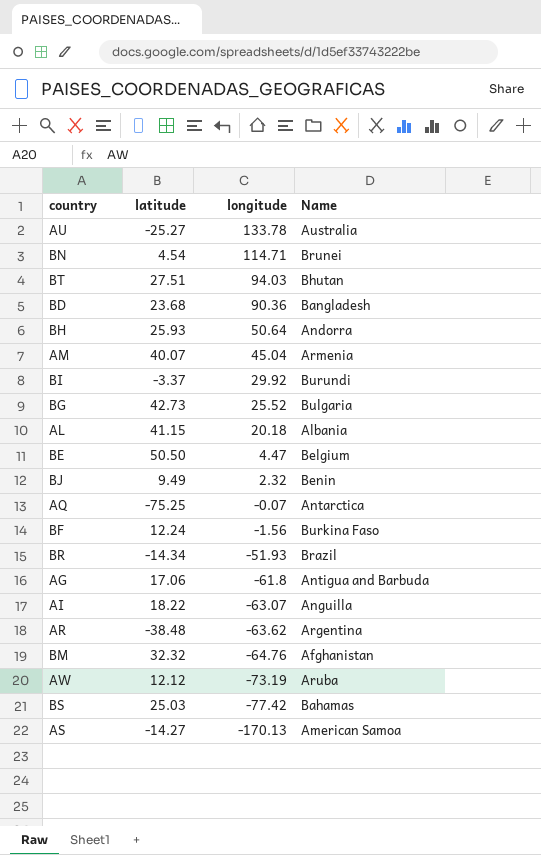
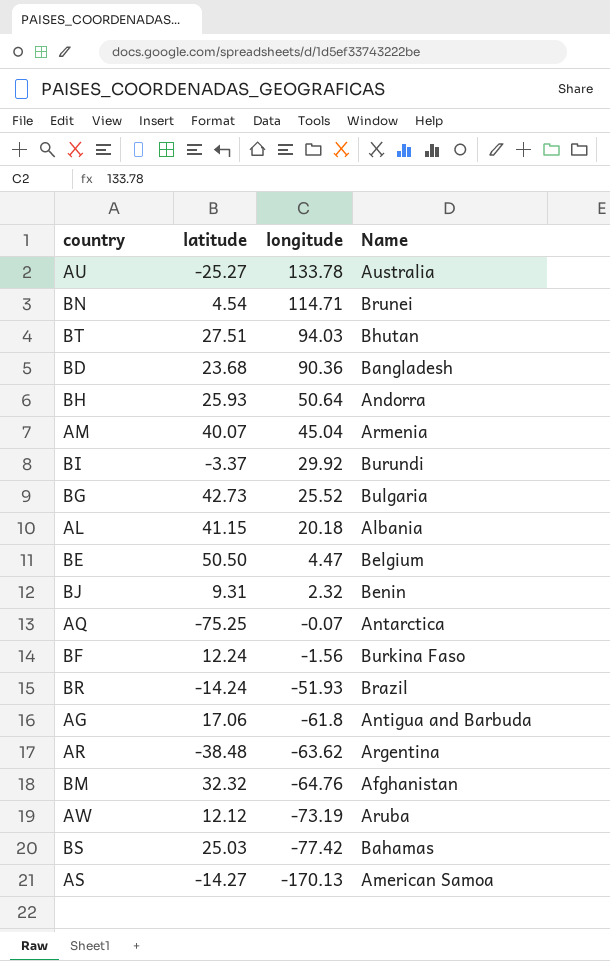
row AI: 18.22 | -63.07 | Anguilla -> none
BJ | latitude: 9.49 -> 9.31
BR | latitude: -14.34 -> -14.24

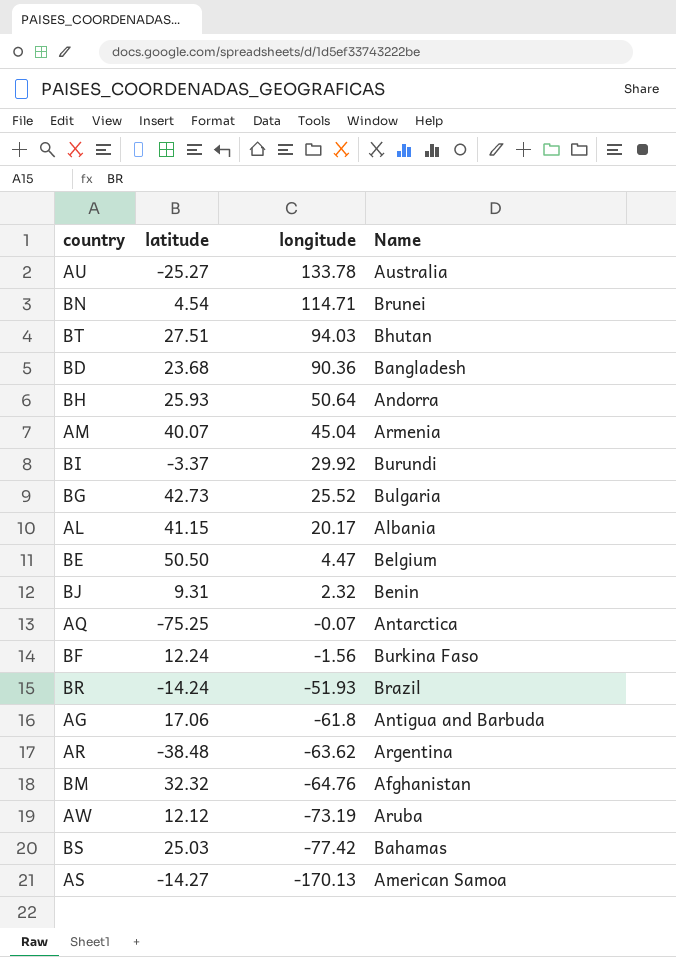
AL | longitude: 20.18 -> 20.17

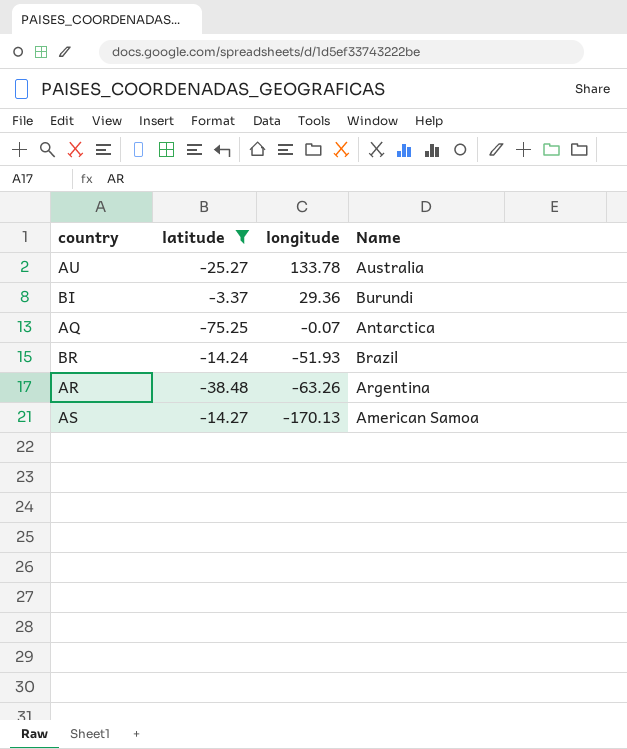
filter: none -> latitude <= -3.37
BI | longitude: 29.92 -> 29.36
AR | longitude: -63.62 -> -63.26

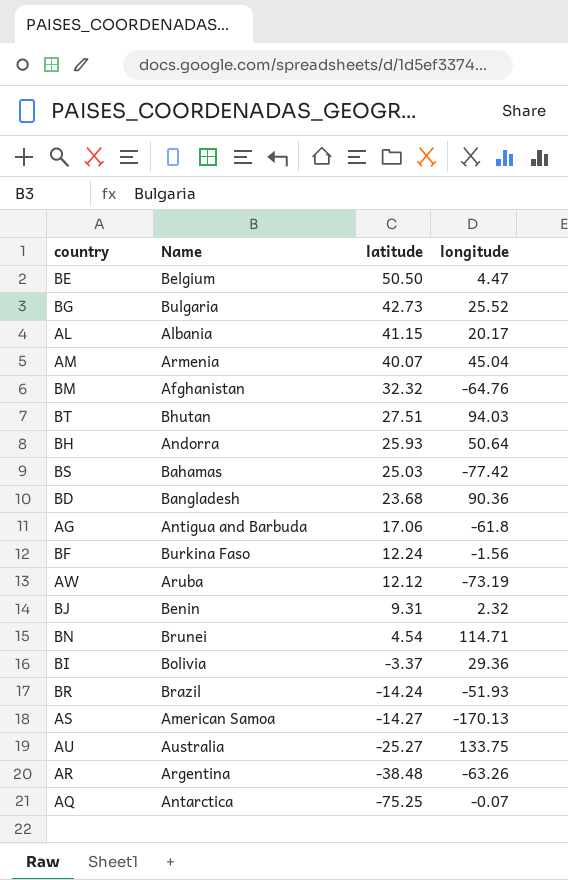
filter: latitude <= -3.37 -> none
row order: longitude descending -> latitude descending
column Name | position: 4 -> 2
BI | Name: Burundi -> Bolivia
AU | longitude: 133.78 -> 133.75

